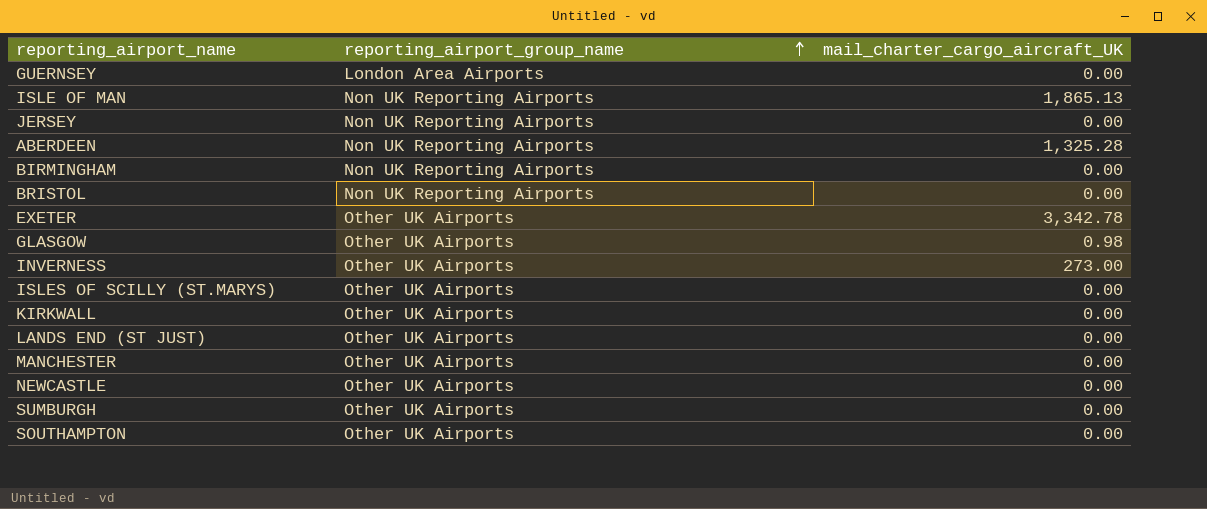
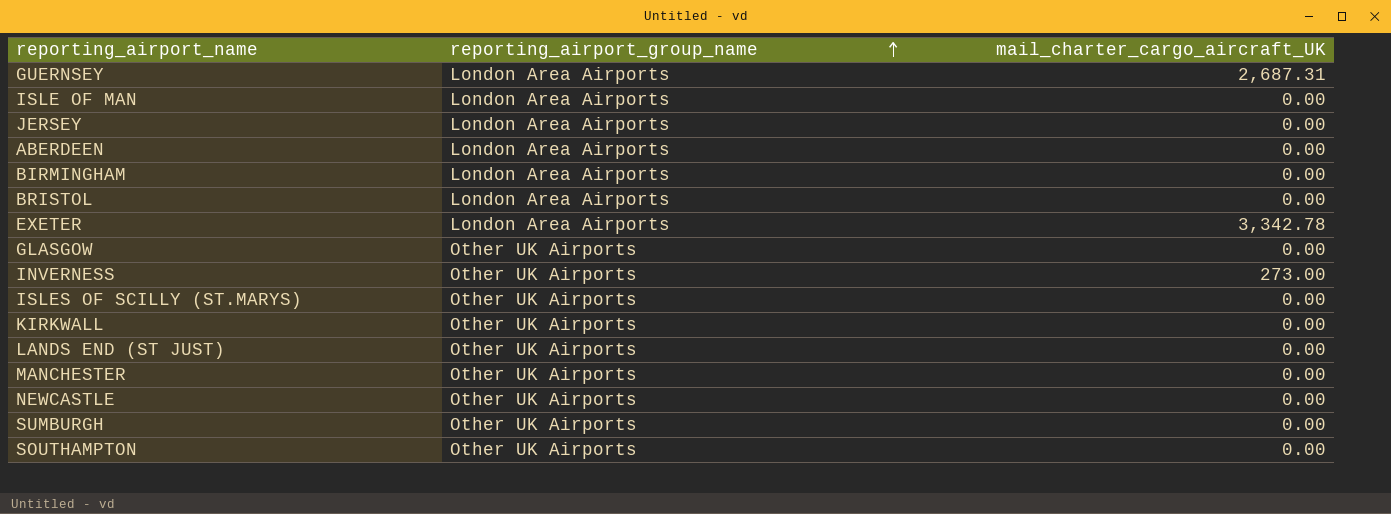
GUERNSEY | mail_charter_cargo_aircraft_UK: 0.00 -> 2,687.31
ISLE OF MAN | reporting_airport_group_name: Non UK Reporting Airports -> London Area Airports
ISLE OF MAN | mail_charter_cargo_aircraft_UK: 1,865.13 -> 0.00
JERSEY | reporting_airport_group_name: Non UK Reporting Airports -> London Area Airports
ABERDEEN | reporting_airport_group_name: Non UK Reporting Airports -> London Area Airports
ABERDEEN | mail_charter_cargo_aircraft_UK: 1,325.28 -> 0.00
BIRMINGHAM | reporting_airport_group_name: Non UK Reporting Airports -> London Area Airports
BRISTOL | reporting_airport_group_name: Non UK Reporting Airports -> London Area Airports
EXETER | reporting_airport_group_name: Other UK Airports -> London Area Airports
GLASGOW | mail_charter_cargo_aircraft_UK: 0.98 -> 0.00

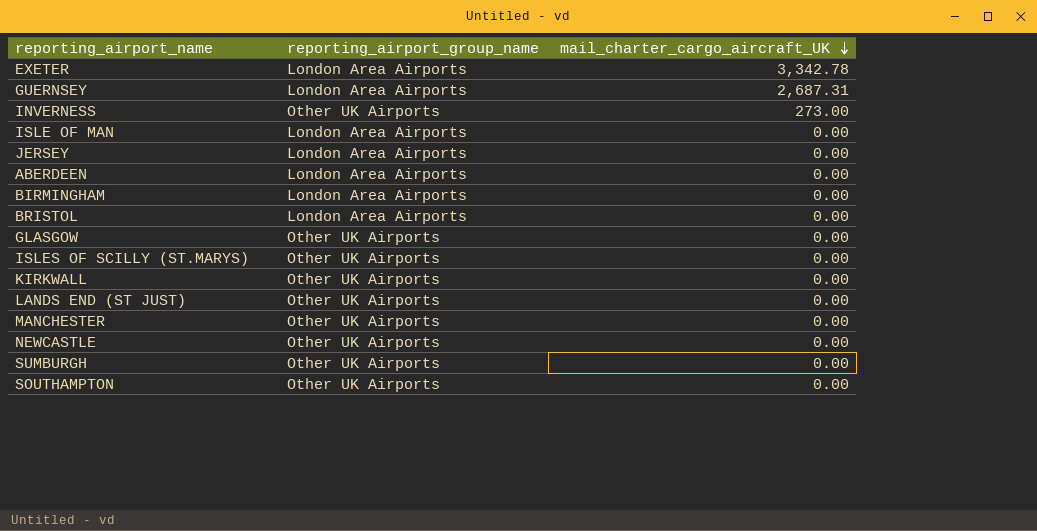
row order: reporting_airport_group_name ascending -> mail_charter_cargo_aircraft_UK descending

